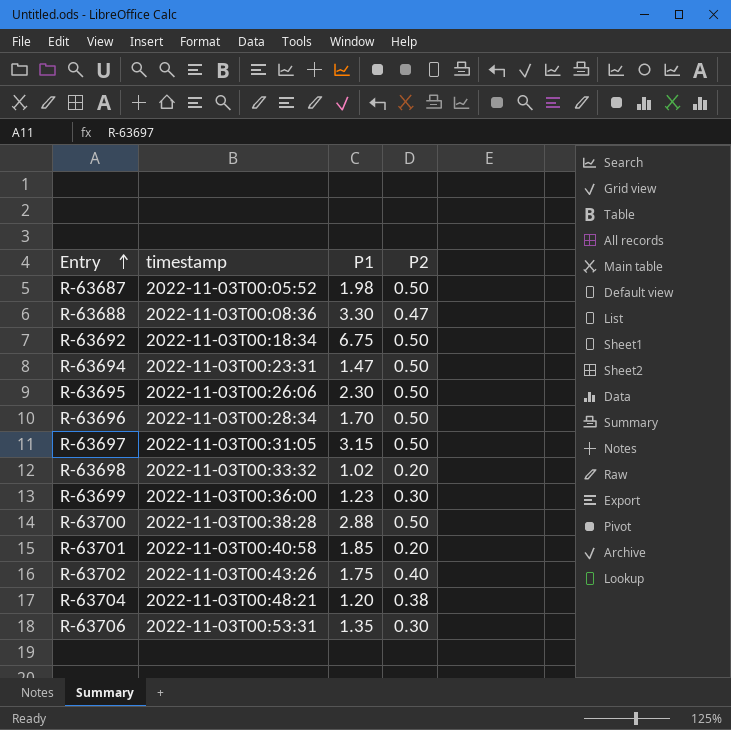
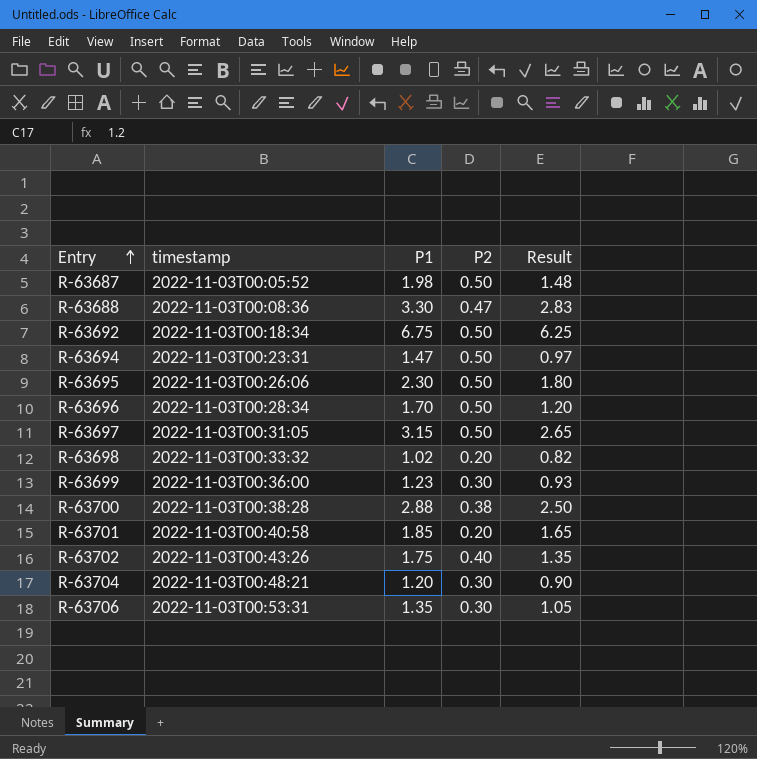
column Result | formula: none -> [P1] - [P2]
R-63700 | P2: 0.50 -> 0.38
R-63704 | P2: 0.38 -> 0.30

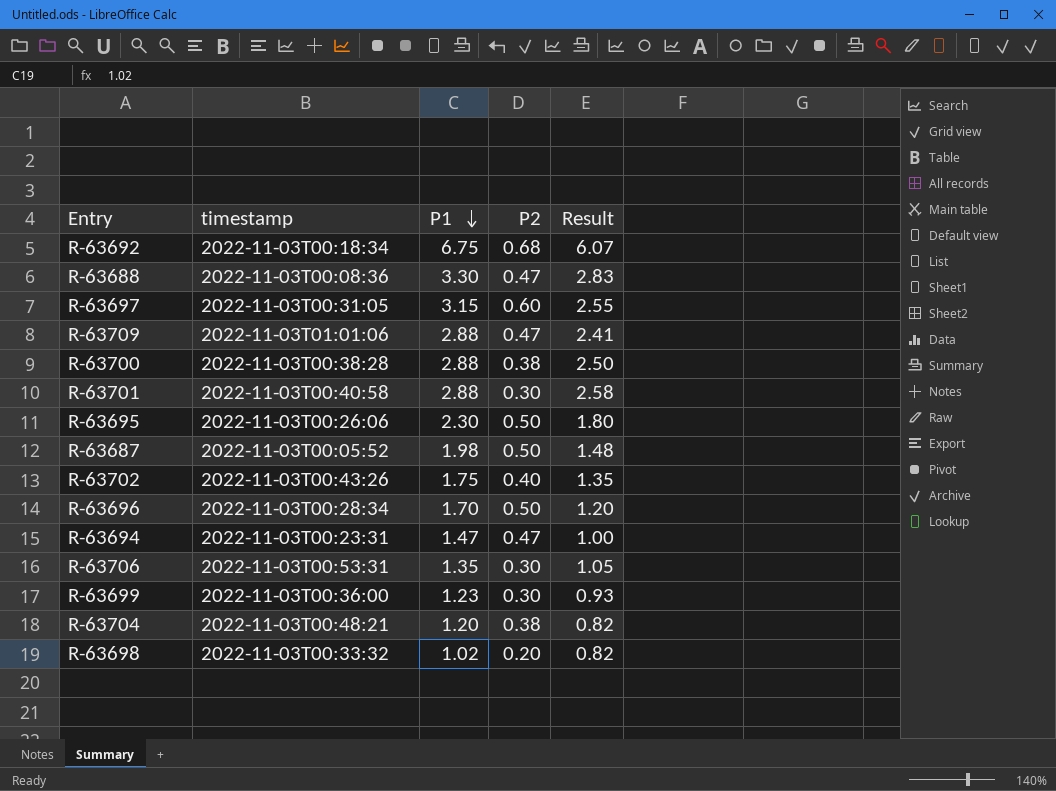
row order: Entry ascending -> P1 descending
R-63692 | P2: 0.50 -> 0.68
R-63692 | Result: 6.25 -> 6.07
R-63697 | P2: 0.50 -> 0.60
R-63697 | Result: 2.65 -> 2.55
row R-63709: none -> 2022-11-03T01:01:06 | 2.88 | 0.47 | 2.41
R-63701 | P1: 1.85 -> 2.88
R-63701 | P2: 0.20 -> 0.30
R-63701 | Result: 1.65 -> 2.58
R-63694 | P2: 0.50 -> 0.47
R-63694 | Result: 0.97 -> 1.00
R-63704 | P2: 0.30 -> 0.38
R-63704 | Result: 0.90 -> 0.82

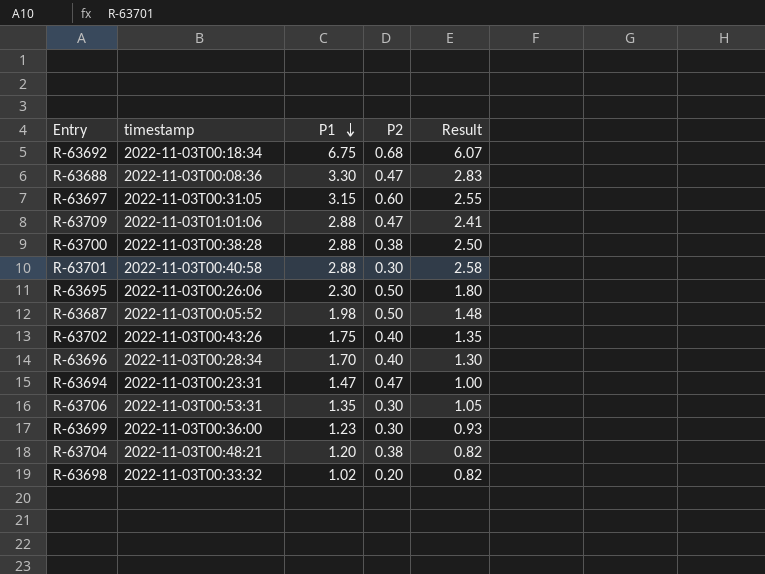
R-63696 | P2: 0.50 -> 0.40
R-63696 | Result: 1.20 -> 1.30

